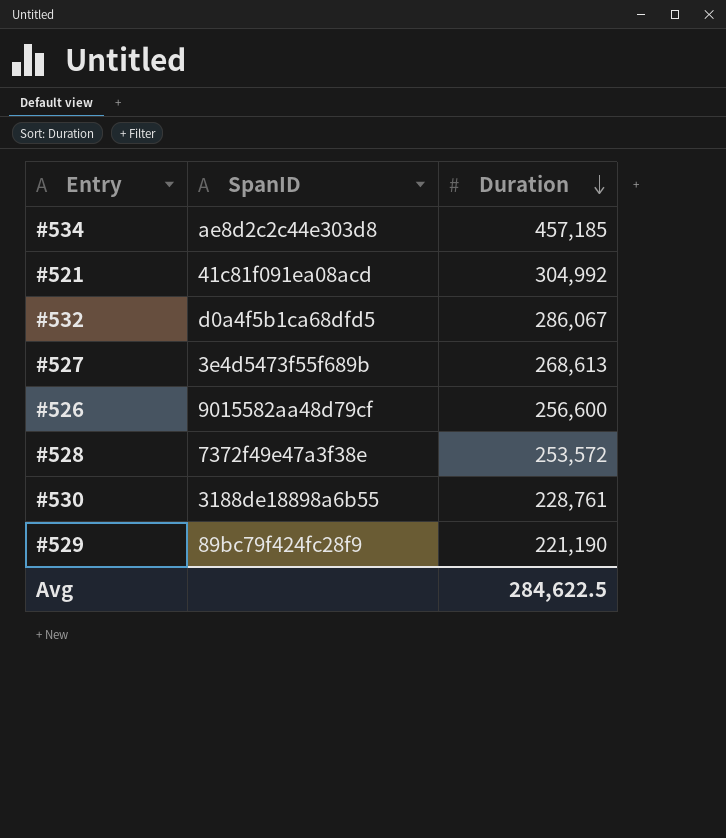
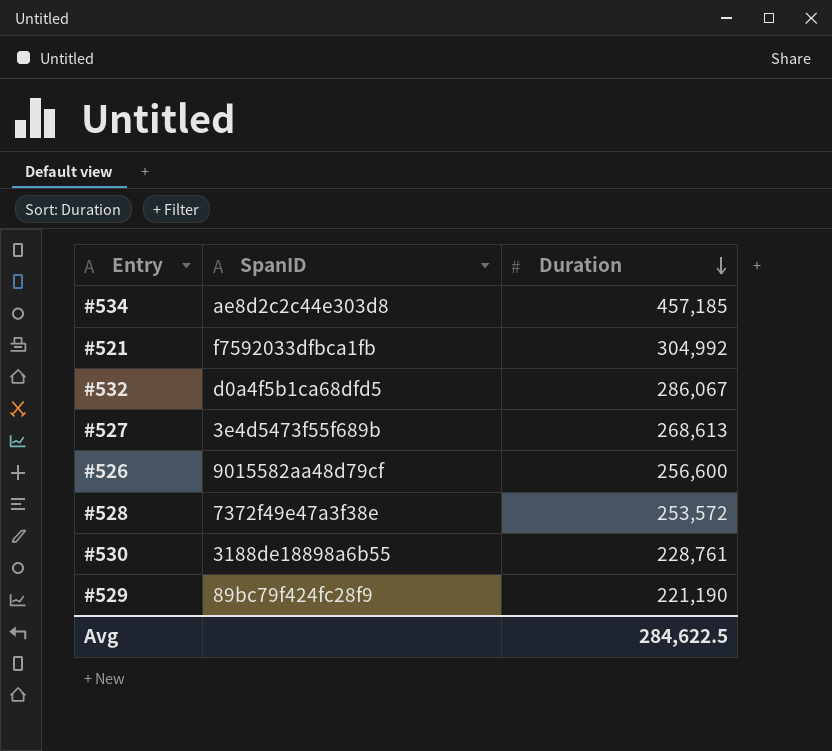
#521 | SpanID: 41c81f091ea08acd -> f7592033dfbca1fb

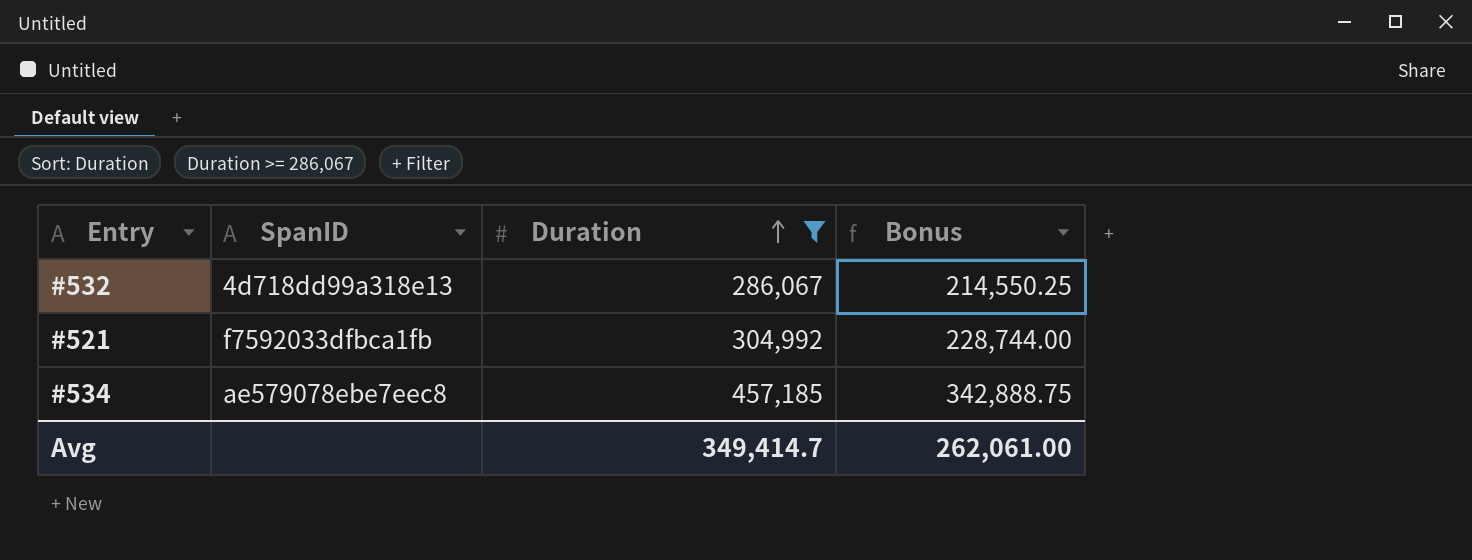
filter: none -> Duration >= 286,067
row order: Duration descending -> Duration ascending
column Bonus | formula: none -> [Duration] * 0.75
#532 | SpanID: d0a4f5b1ca68dfd5 -> 4d718dd99a318e13
#534 | SpanID: ae8d2c2c44e303d8 -> ae579078ebe7eec8
Avg | Duration: 284,622.5 -> 349,414.7

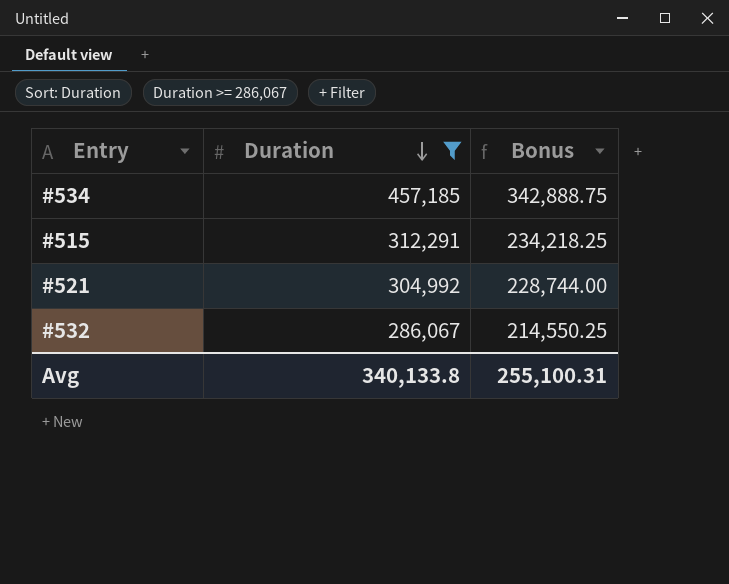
row order: Duration ascending -> Duration descending
column SpanID | position: 2 -> none
row #515: none -> 312,291 | 234,218.25
Avg | Duration: 349,414.7 -> 340,133.8
Avg | Bonus: 262,061.00 -> 255,100.31

